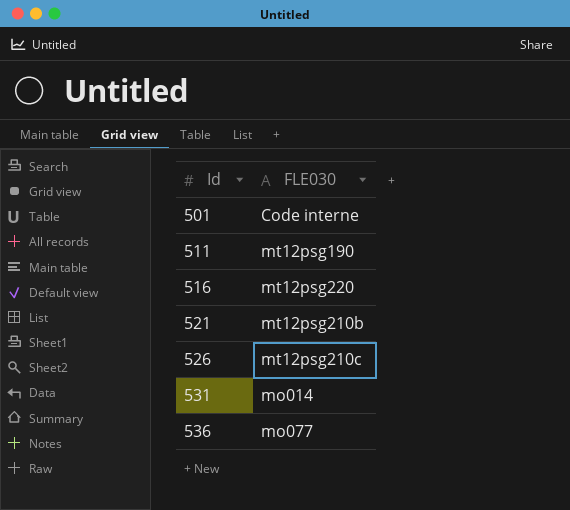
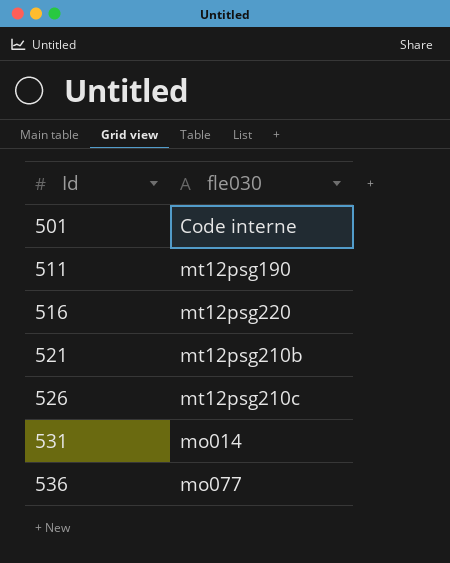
column name: FLE030 -> fle030

